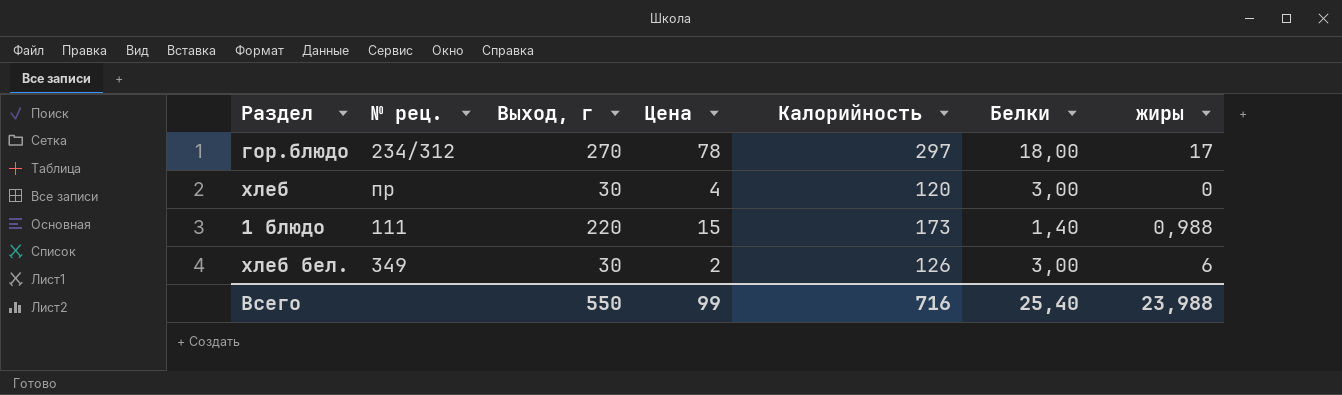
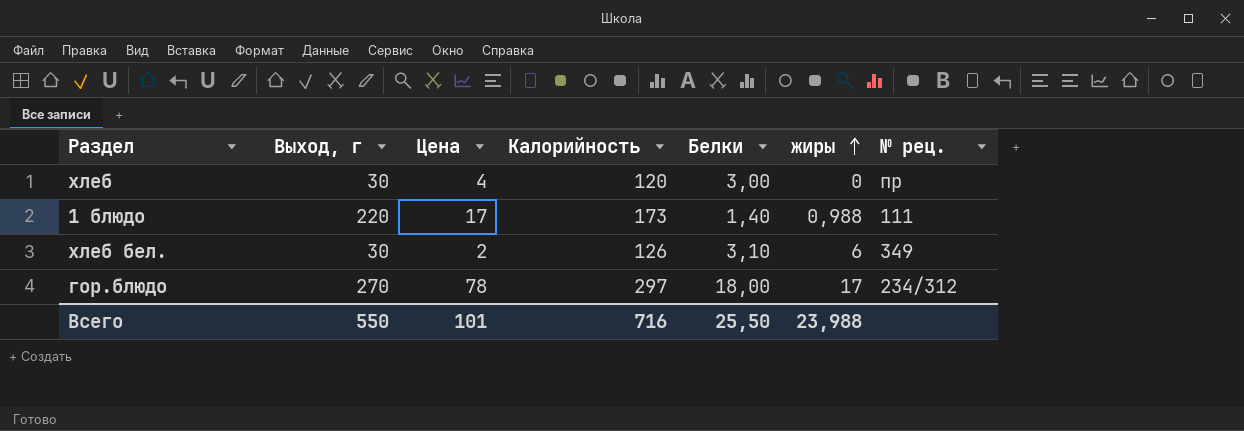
row order: none -> жиры ascending
column № рец. | position: 2 -> 7
1 блюдо | Цена: 15 -> 17
хлеб бел. | Белки: 3,00 -> 3,10
Всего | Цена: 99 -> 101
Всего | Белки: 25,40 -> 25,50

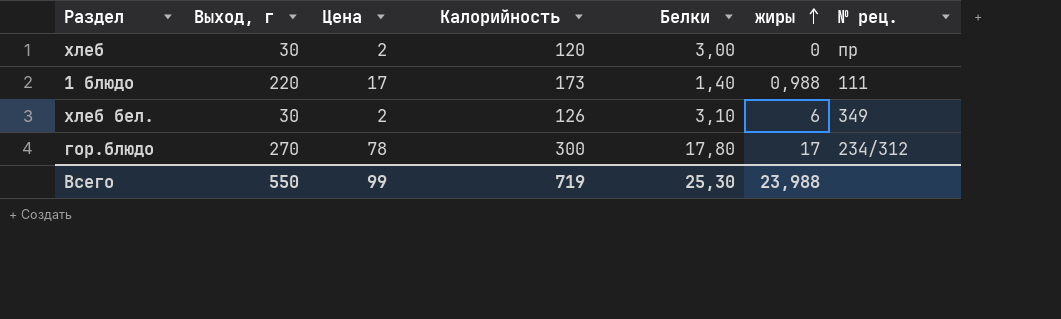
хлеб | Цена: 4 -> 2
гор.блюдо | Калорийность: 297 -> 300
гор.блюдо | Белки: 18,00 -> 17,80
Всего | Цена: 101 -> 99
Всего | Калорийность: 716 -> 719
Всего | Белки: 25,50 -> 25,30

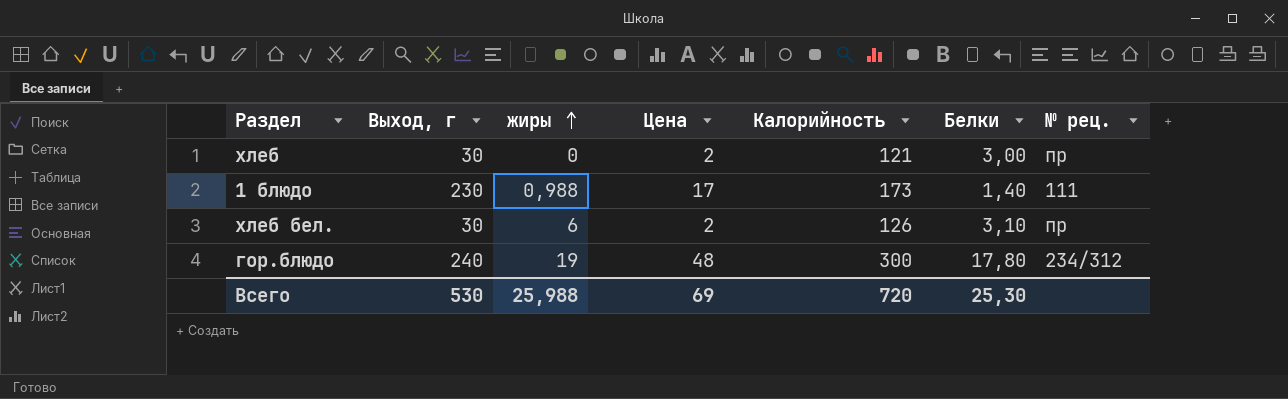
column жиры | position: 6 -> 3
хлеб | Калорийность: 120 -> 121
1 блюдо | Выход, г: 220 -> 230
хлеб бел. | № рец.: 349 -> пр
гор.блюдо | Выход, г: 270 -> 240
гор.блюдо | жиры: 17 -> 19
гор.блюдо | Цена: 78 -> 48
Всего | Выход, г: 550 -> 530
Всего | жиры: 23,988 -> 25,988
Всего | Цена: 99 -> 69
Всего | Калорийность: 719 -> 720

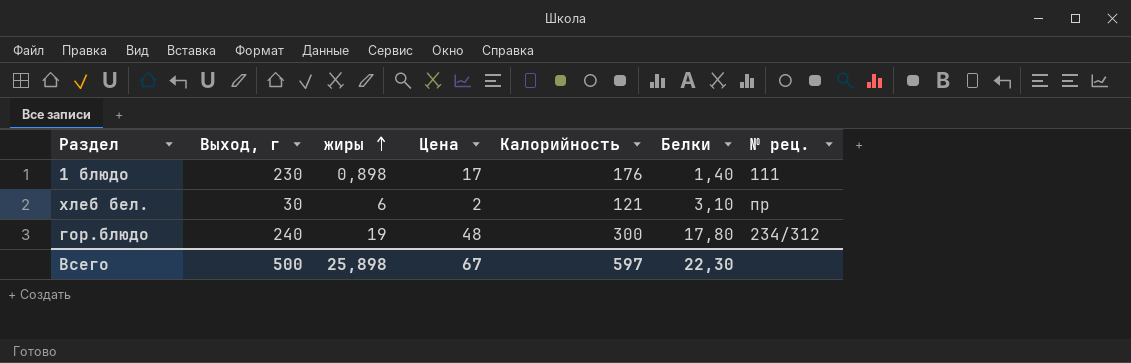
row хлеб: 30 | 0 | 2 | 121 | 3,00 | пр -> none
1 блюдо | жиры: 0,988 -> 0,898
1 блюдо | Калорийность: 173 -> 176
хлеб бел. | Калорийность: 126 -> 121
Всего | Выход, г: 530 -> 500
Всего | жиры: 25,988 -> 25,898
Всего | Цена: 69 -> 67
Всего | Калорийность: 720 -> 597
Всего | Белки: 25,30 -> 22,30

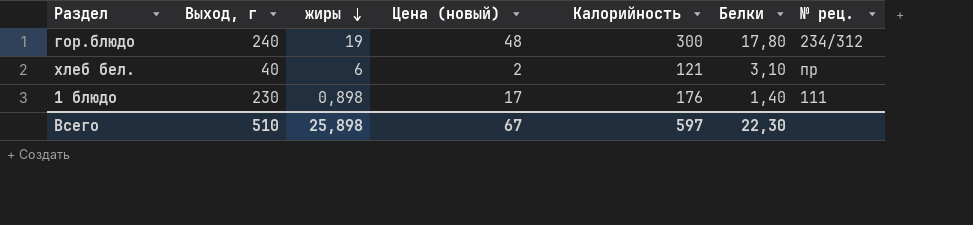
row order: жиры ascending -> жиры descending
column name: Цена -> Цена (новый)
хлеб бел. | Выход, г: 30 -> 40
Всего | Выход, г: 500 -> 510

